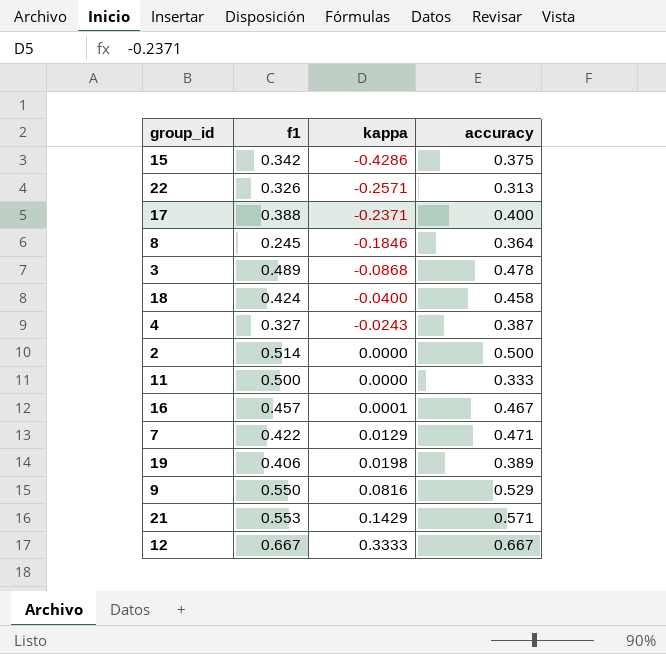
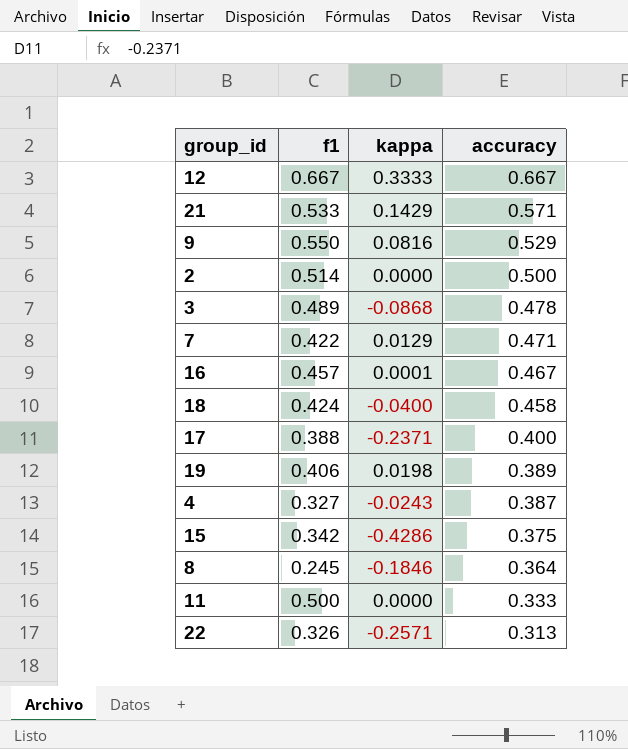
row order: kappa ascending -> accuracy descending
21 | f1: 0.553 -> 0.533

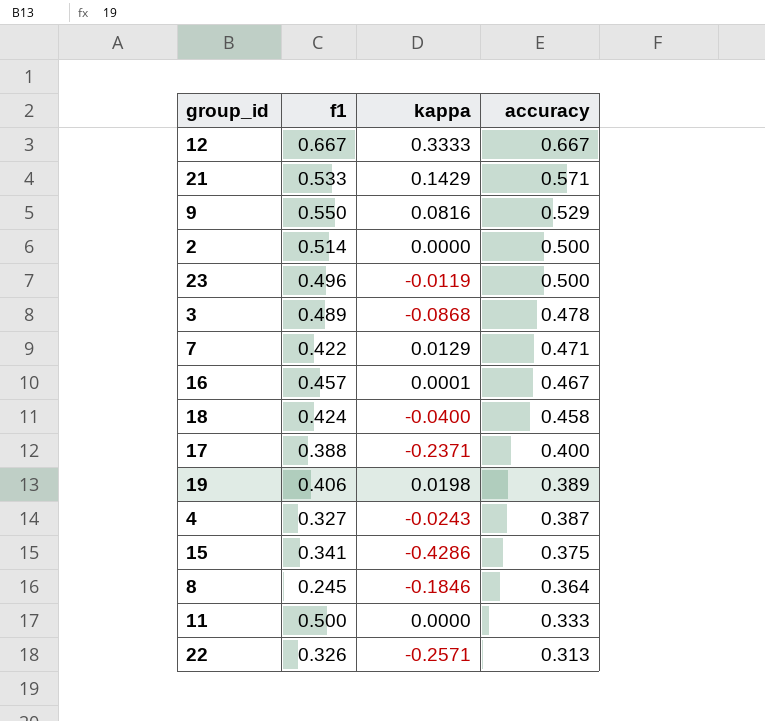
row 23: none -> 0.496 | -0.0119 | 0.500
15 | f1: 0.342 -> 0.341

